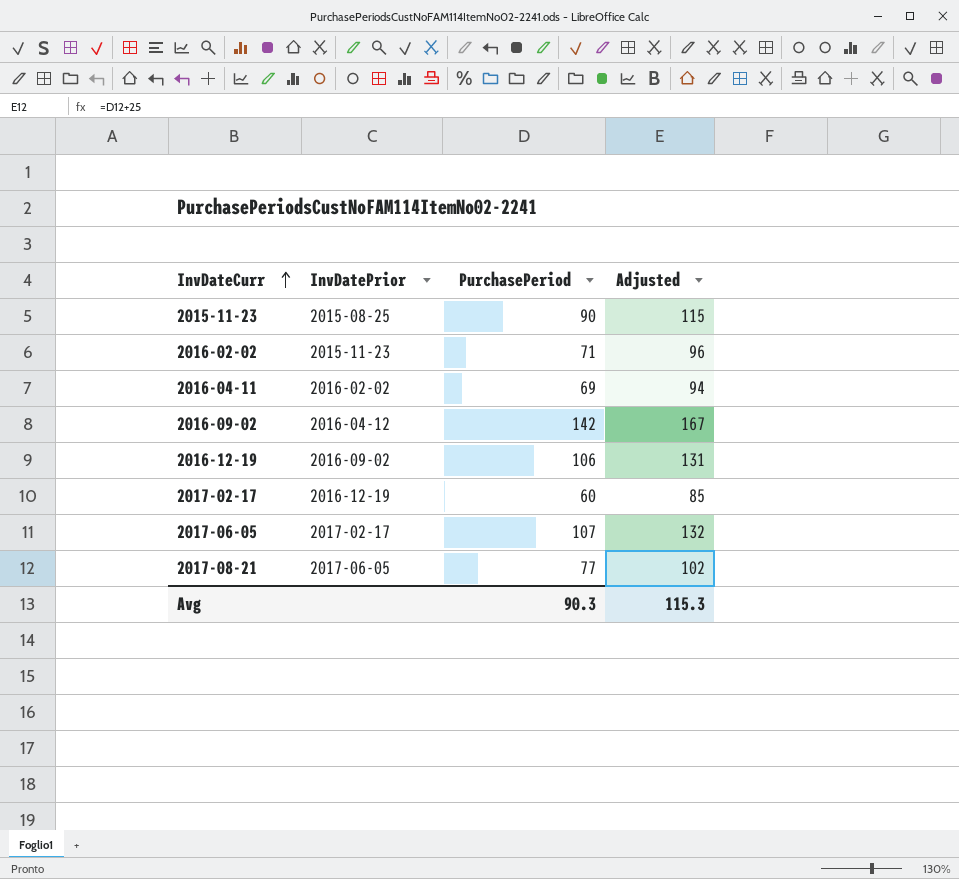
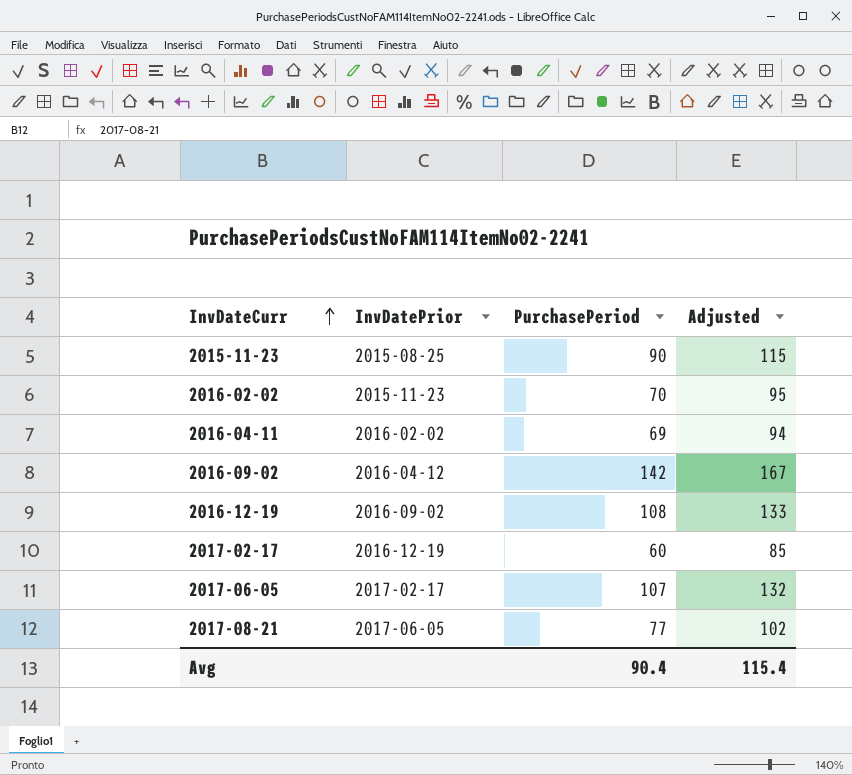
2016-02-02 | PurchasePeriod: 71 -> 70
2016-02-02 | Adjusted: 96 -> 95
2016-12-19 | PurchasePeriod: 106 -> 108
2016-12-19 | Adjusted: 131 -> 133
Avg | PurchasePeriod: 90.3 -> 90.4
Avg | Adjusted: 115.3 -> 115.4

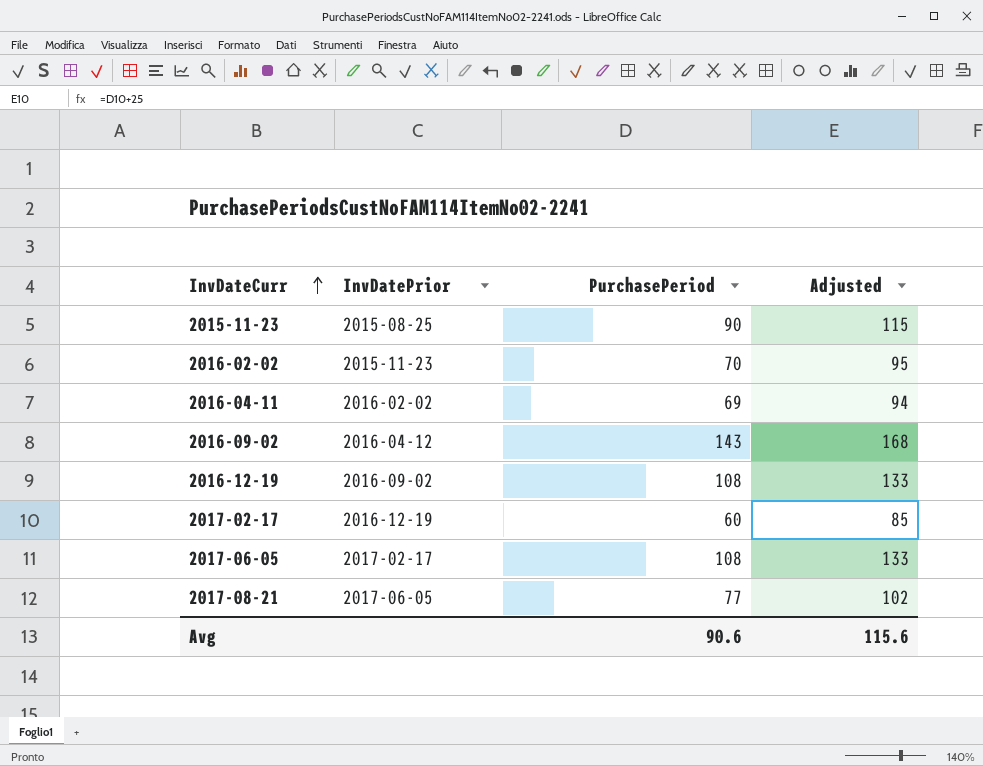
2016-09-02 | PurchasePeriod: 142 -> 143
2016-09-02 | Adjusted: 167 -> 168
2017-06-05 | PurchasePeriod: 107 -> 108
2017-06-05 | Adjusted: 132 -> 133
Avg | PurchasePeriod: 90.4 -> 90.6
Avg | Adjusted: 115.4 -> 115.6

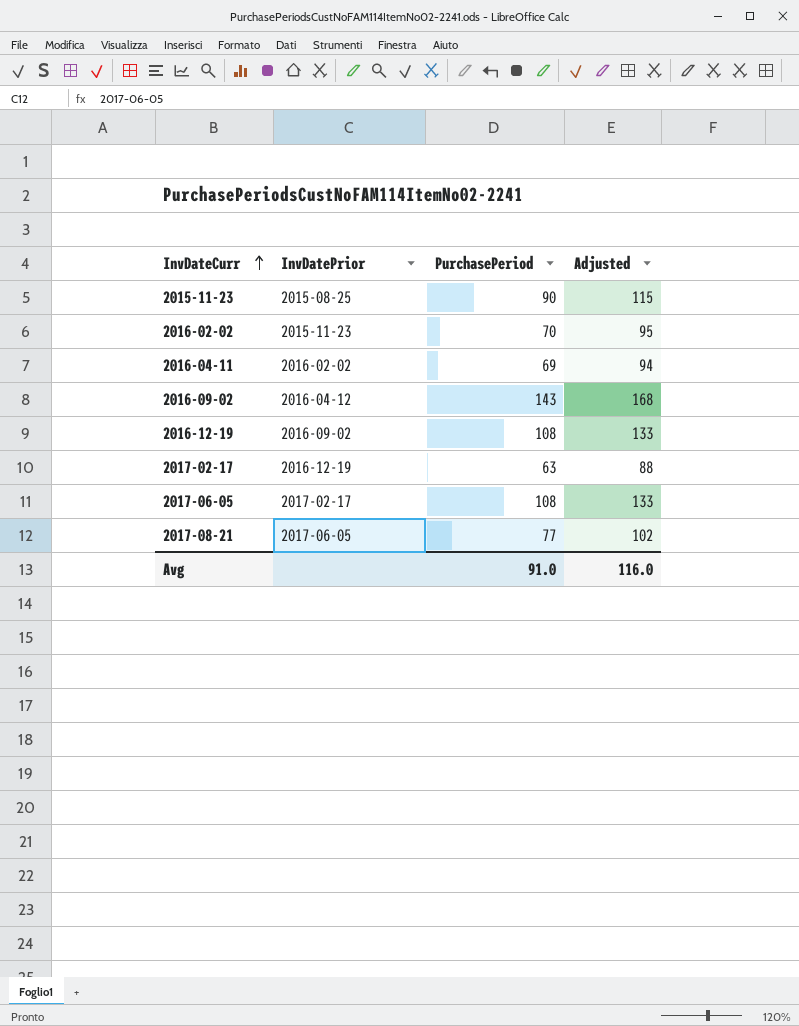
2017-02-17 | PurchasePeriod: 60 -> 63
2017-02-17 | Adjusted: 85 -> 88
Avg | PurchasePeriod: 90.6 -> 91.0
Avg | Adjusted: 115.6 -> 116.0

